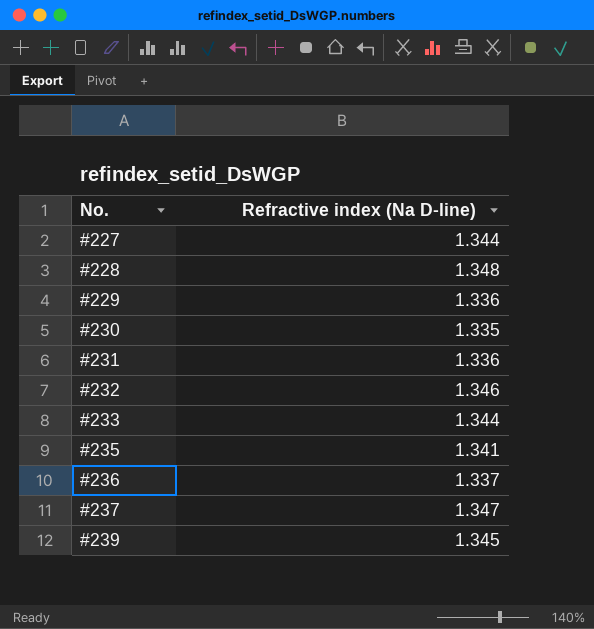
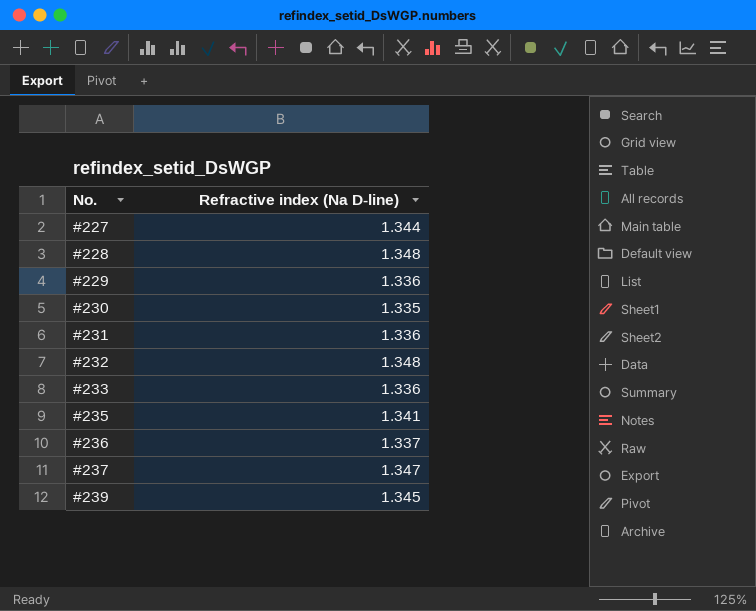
#232 | Refractive index (Na D-line): 1.346 -> 1.348
#233 | Refractive index (Na D-line): 1.344 -> 1.336

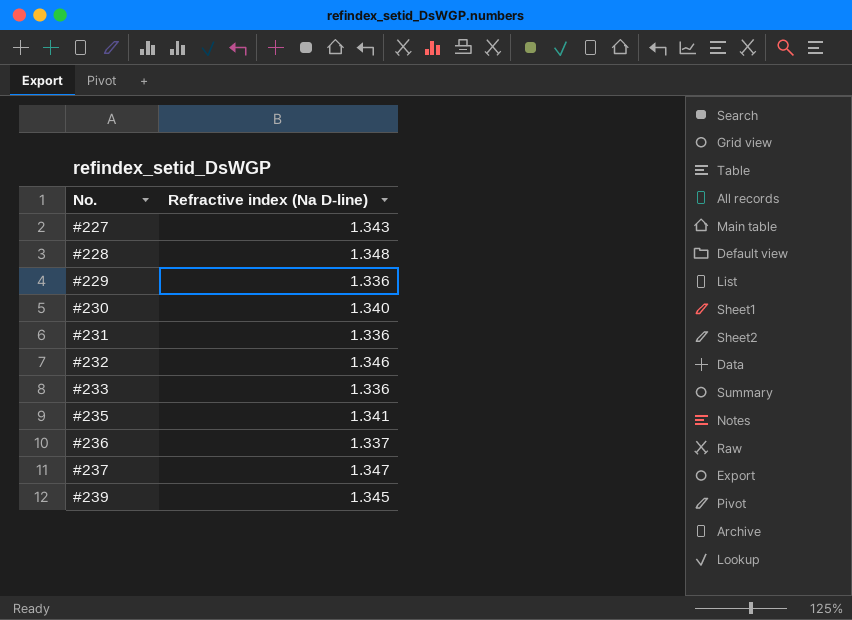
#227 | Refractive index (Na D-line): 1.344 -> 1.343
#230 | Refractive index (Na D-line): 1.335 -> 1.340
#232 | Refractive index (Na D-line): 1.348 -> 1.346

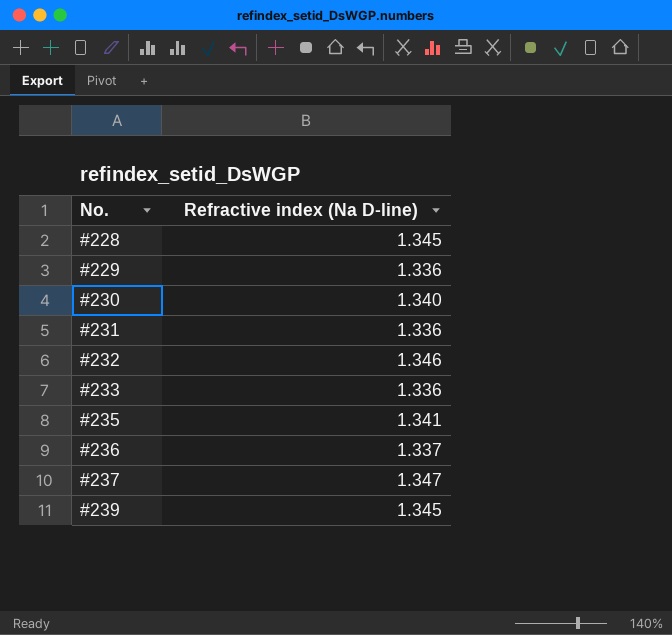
row #227: 1.343 -> none
#228 | Refractive index (Na D-line): 1.348 -> 1.345

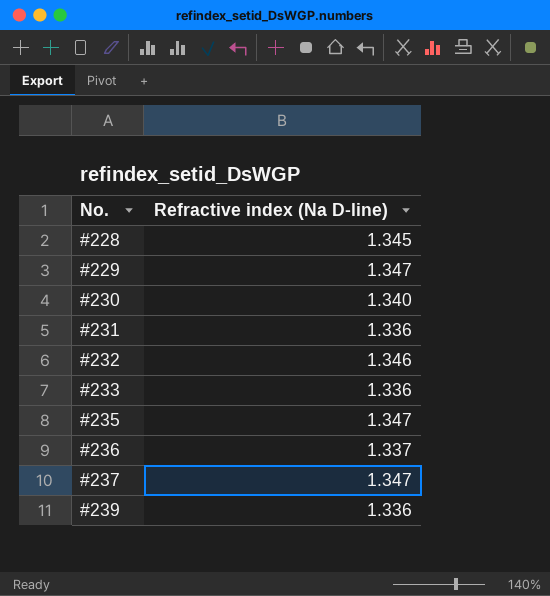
#229 | Refractive index (Na D-line): 1.336 -> 1.347
#235 | Refractive index (Na D-line): 1.341 -> 1.347
#239 | Refractive index (Na D-line): 1.345 -> 1.336

